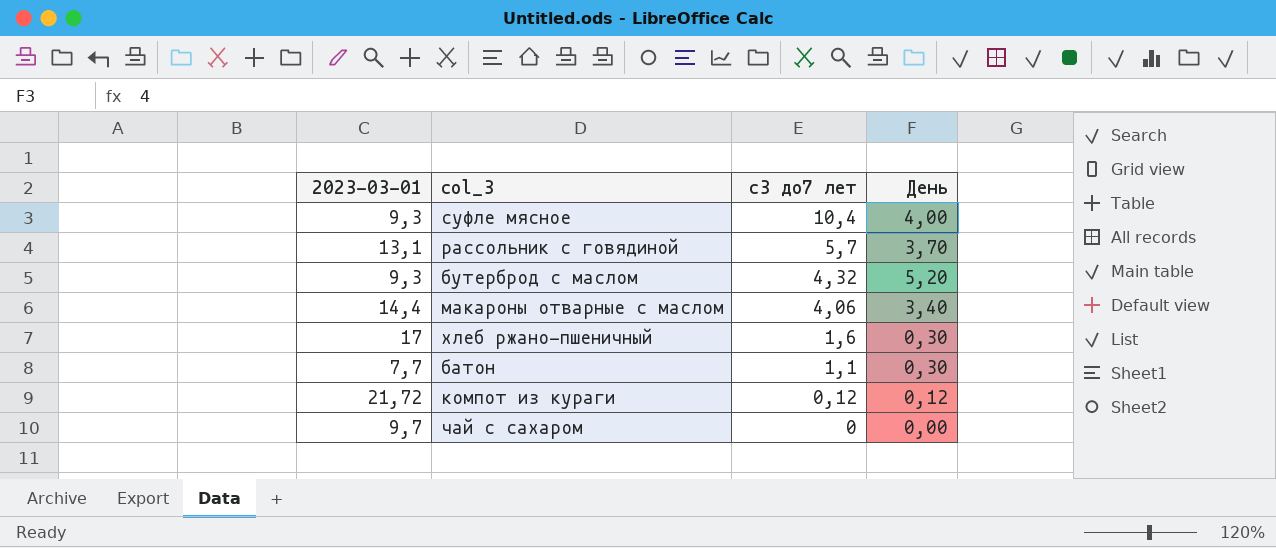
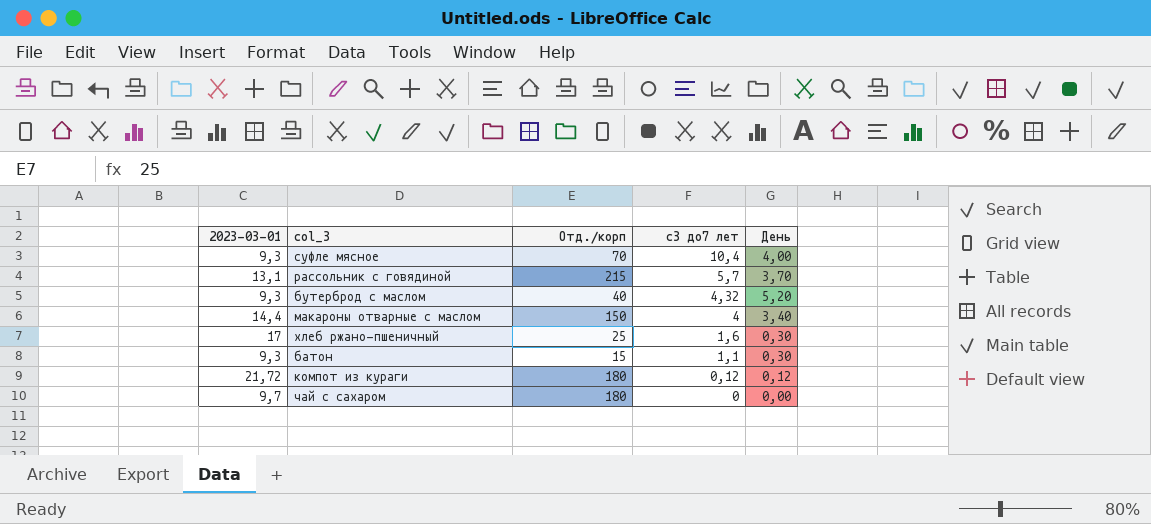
column Отд./корп | position: none -> 3
макароны отварные с маслом | с3 до7 лет: 4,06 -> 4
батон | 2023-03-01: 7,7 -> 9,3

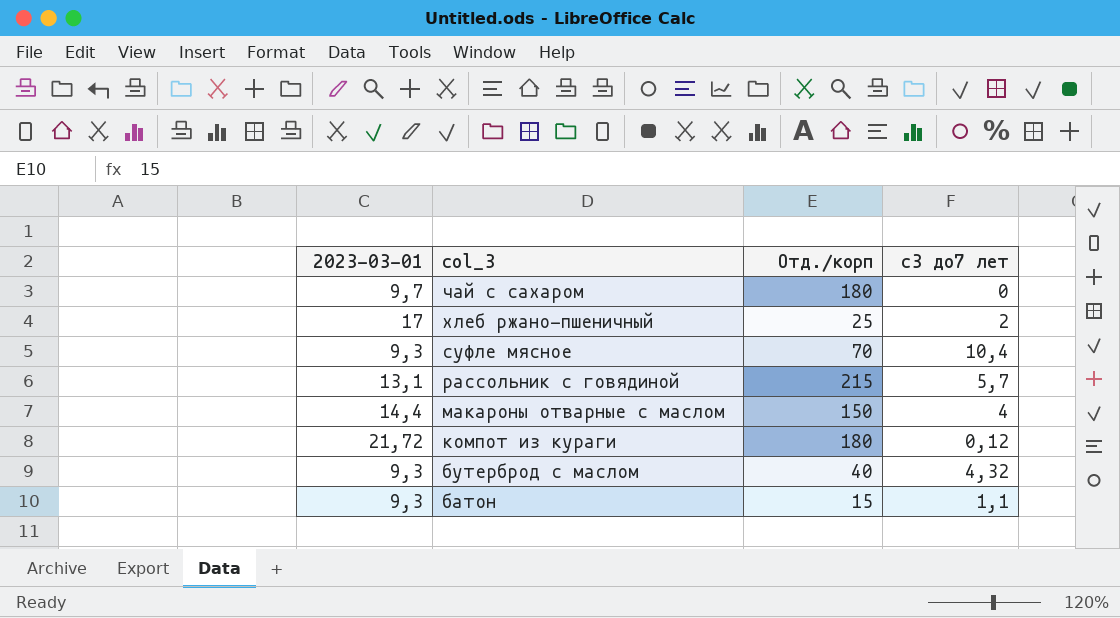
row order: с3 до7 лет descending -> col_3 descending
column День | position: 5 -> none
хлеб ржано-пшеничный | с3 до7 лет: 1,6 -> 2

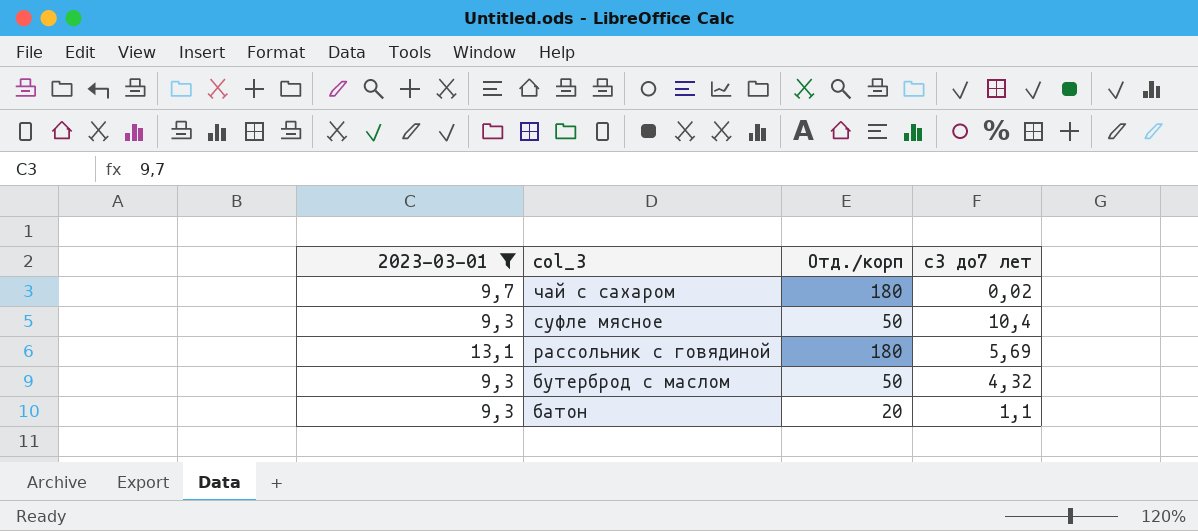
filter: none -> 2023-03-01 <= 13,1
чай с сахаром | с3 до7 лет: 0 -> 0,02
суфле мясное | Отд./корп: 70 -> 50
рассольник с говядиной | Отд./корп: 215 -> 180
рассольник с говядиной | с3 до7 лет: 5,7 -> 5,69
бутерброд с маслом | Отд./корп: 40 -> 50
батон | Отд./корп: 15 -> 20

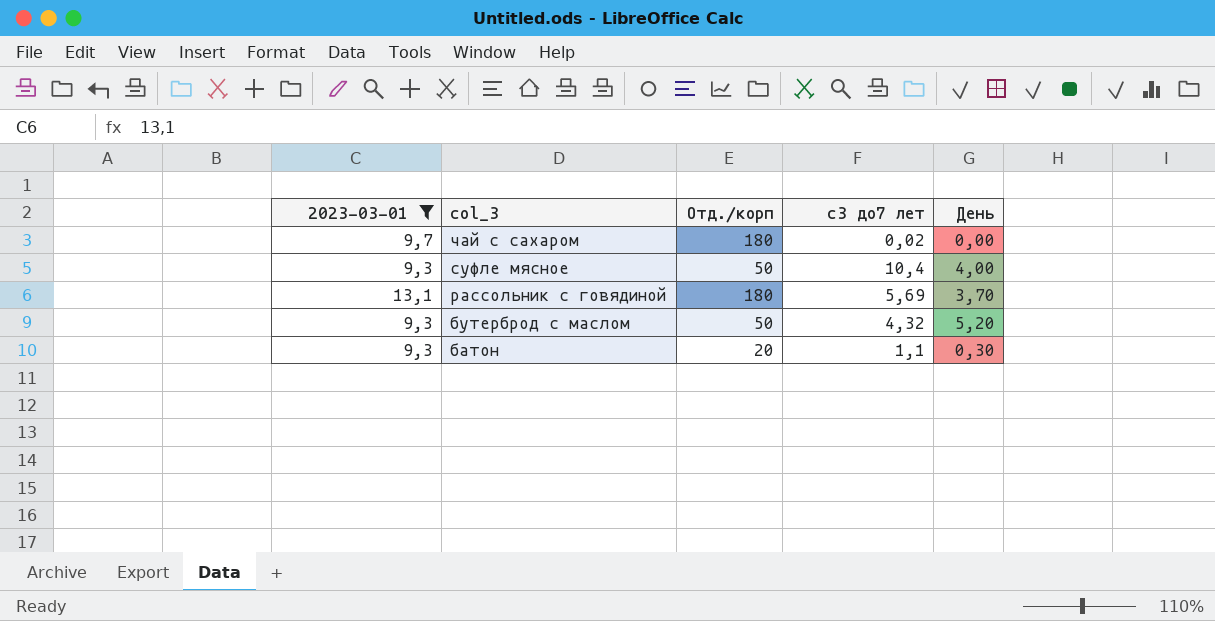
column День | position: none -> 5

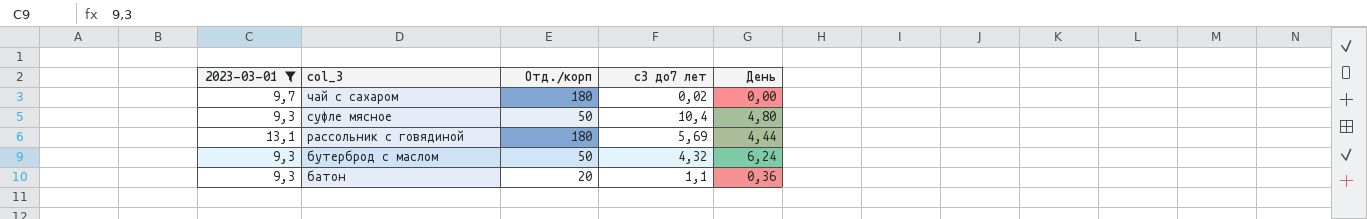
суфле мясное | День: 4,00 -> 4,80
рассольник с говядиной | День: 3,70 -> 4,44
бутерброд с маслом | День: 5,20 -> 6,24
батон | День: 0,30 -> 0,36

